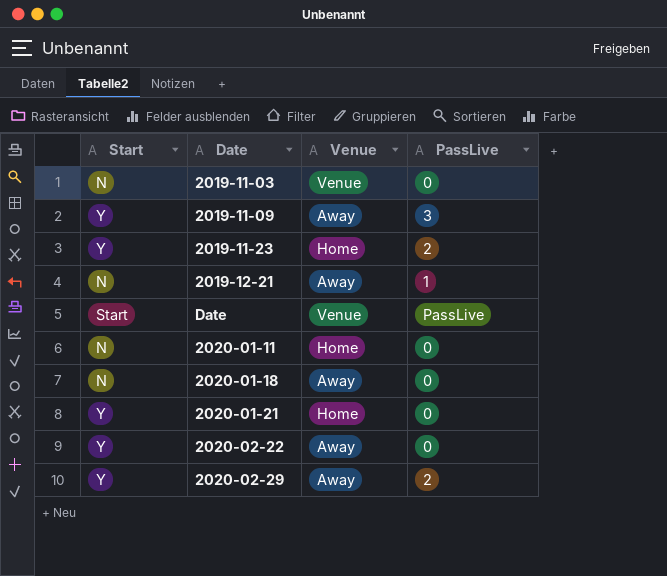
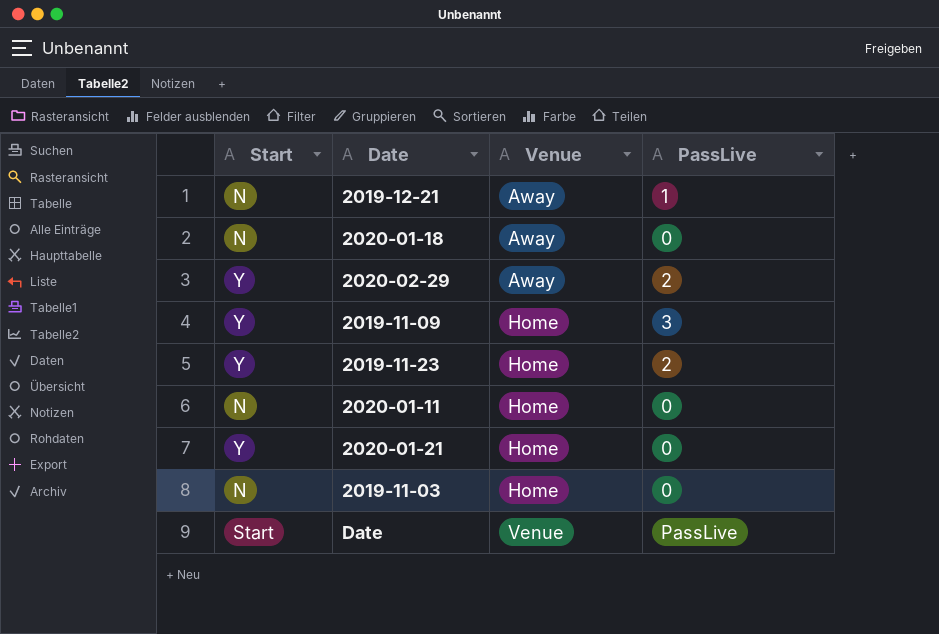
row order: none -> Venue ascending
row 2020-02-22: Y | Away | 0 -> none
2019-11-09 | Venue: Away -> Home
2019-11-03 | Venue: Venue -> Home

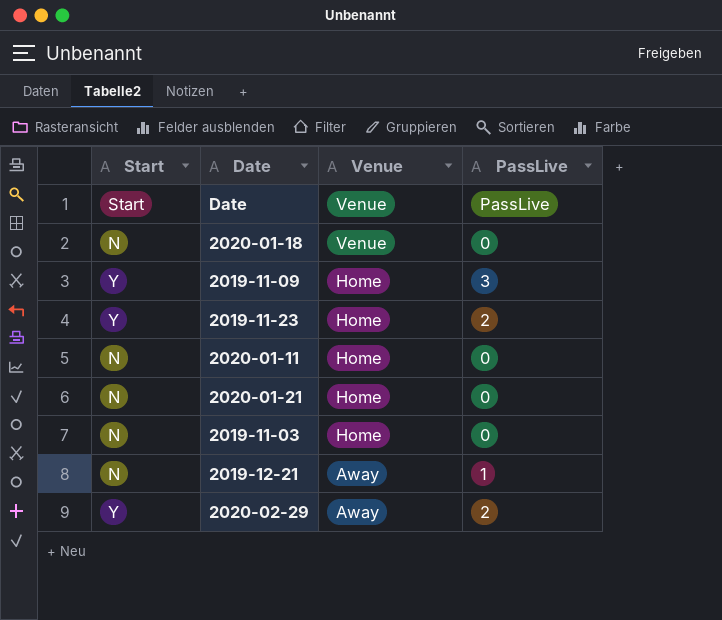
row order: Venue ascending -> Venue descending
2020-01-18 | Venue: Away -> Venue
2020-01-21 | Start: Y -> N

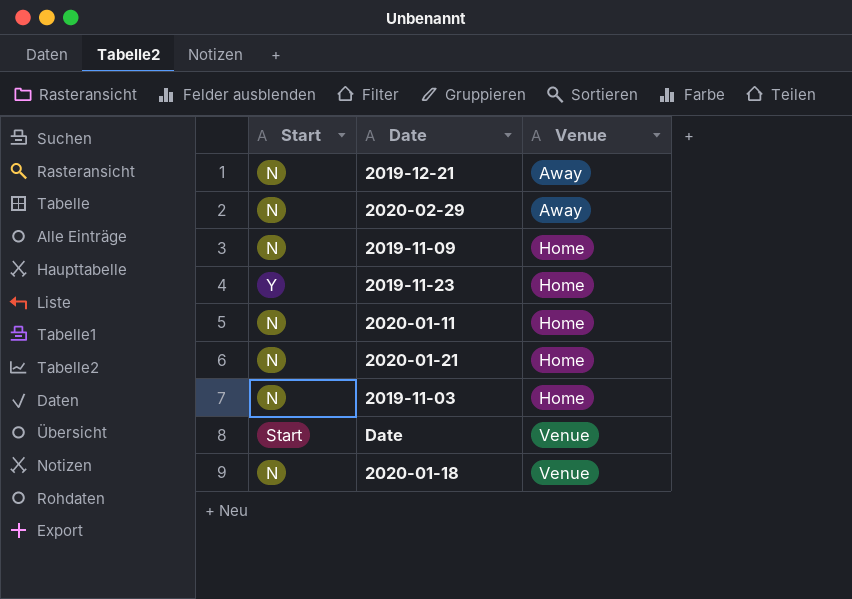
row order: Venue descending -> Venue ascending
column PassLive | position: 4 -> none
2020-02-29 | Start: Y -> N
2019-11-09 | Start: Y -> N

